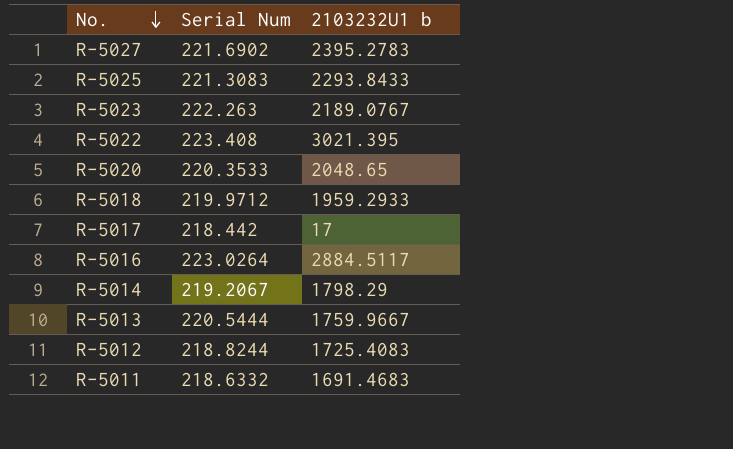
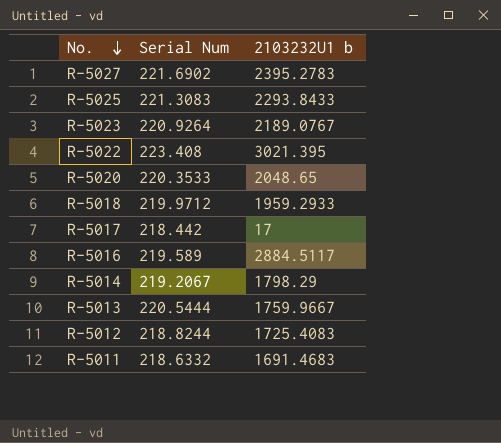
R-5023 | Serial Num: 222.263 -> 220.9264
R-5016 | Serial Num: 223.0264 -> 219.589

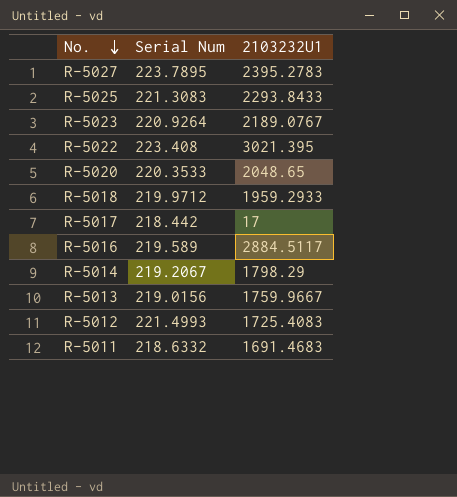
column name: 2103232U1 b -> 2103232U1
R-5027 | Serial Num: 221.6902 -> 223.7895
R-5013 | Serial Num: 220.5444 -> 219.0156
R-5012 | Serial Num: 218.8244 -> 221.4993

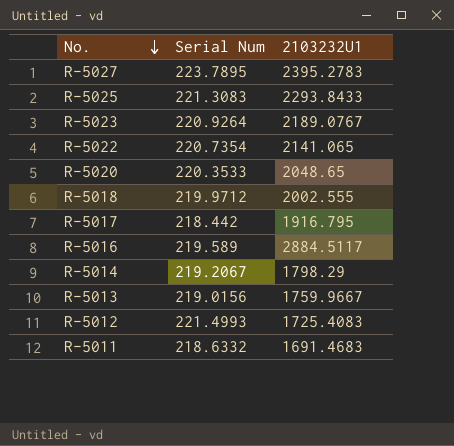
R-5022 | Serial Num: 223.408 -> 220.7354
R-5022 | 2103232U1: 3021.395 -> 2141.065
R-5018 | 2103232U1: 1959.2933 -> 2002.555
R-5017 | 2103232U1: 17 -> 1916.795

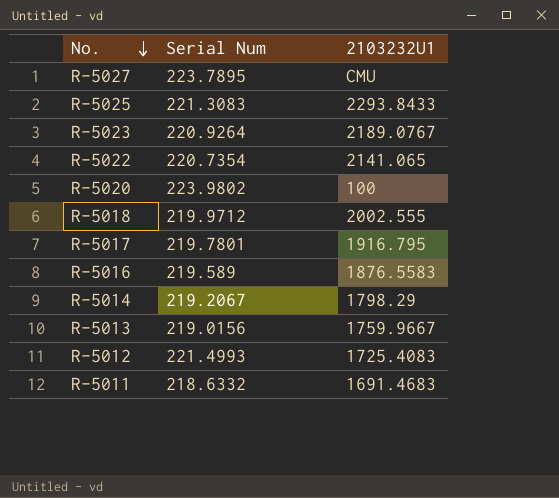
R-5027 | 2103232U1: 2395.2783 -> CMU
R-5020 | Serial Num: 220.3533 -> 223.9802
R-5020 | 2103232U1: 2048.65 -> 100
R-5017 | Serial Num: 218.442 -> 219.7801
R-5016 | 2103232U1: 2884.5117 -> 1876.5583

